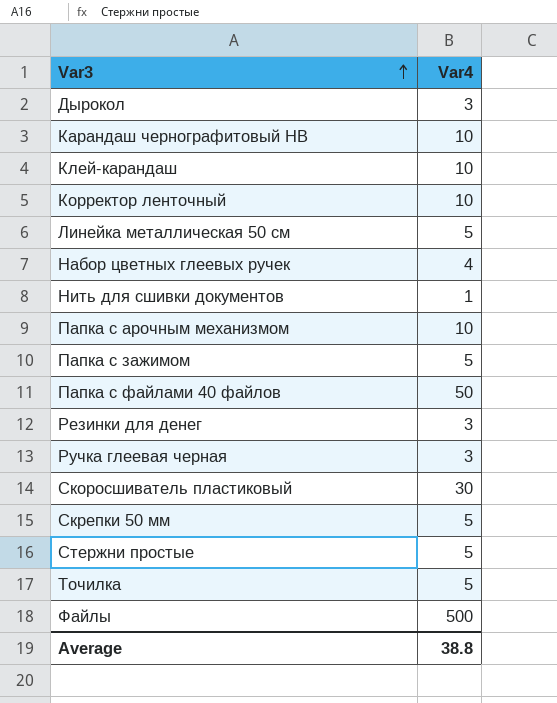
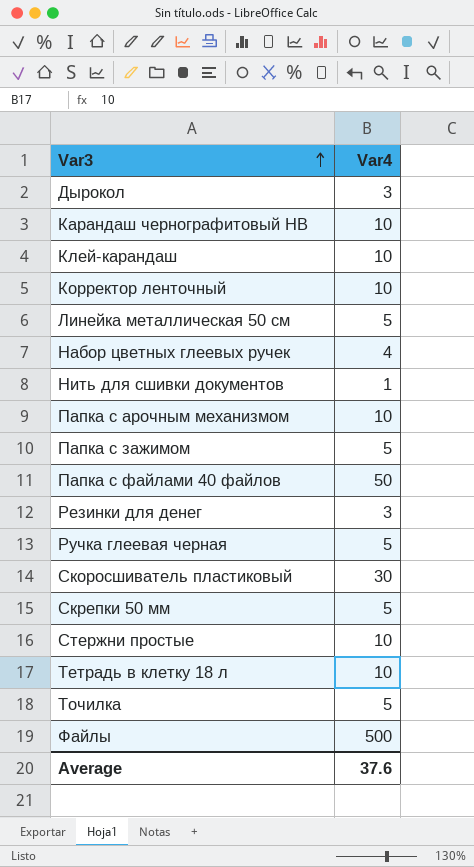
Ручка глеевая черная | Var4: 3 -> 5
Стержни простые | Var4: 5 -> 10
row Тетрадь в клетку 18 л: none -> 10
Average | Var4: 38.8 -> 37.6

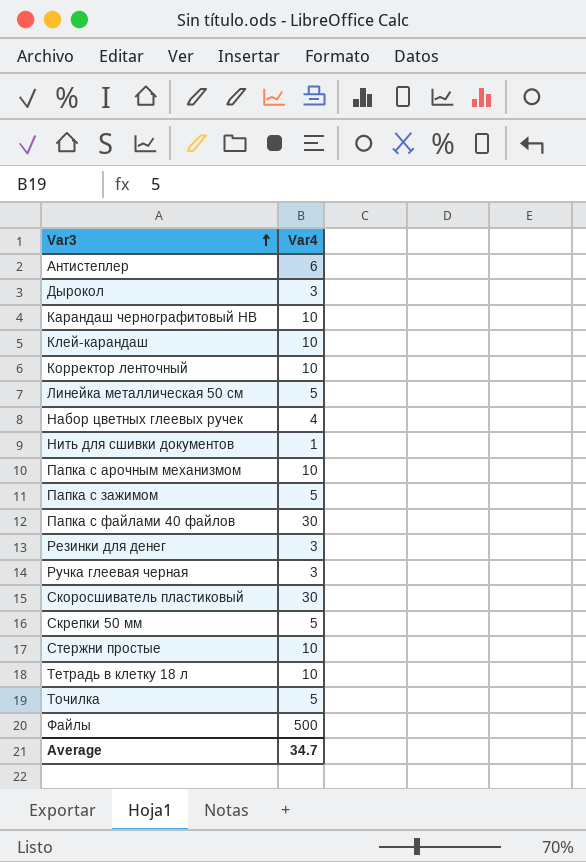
row Антистеплер: none -> 6
Папка с файлами 40 файлов | Var4: 50 -> 30
Ручка глеевая черная | Var4: 5 -> 3
Average | Var4: 37.6 -> 34.7

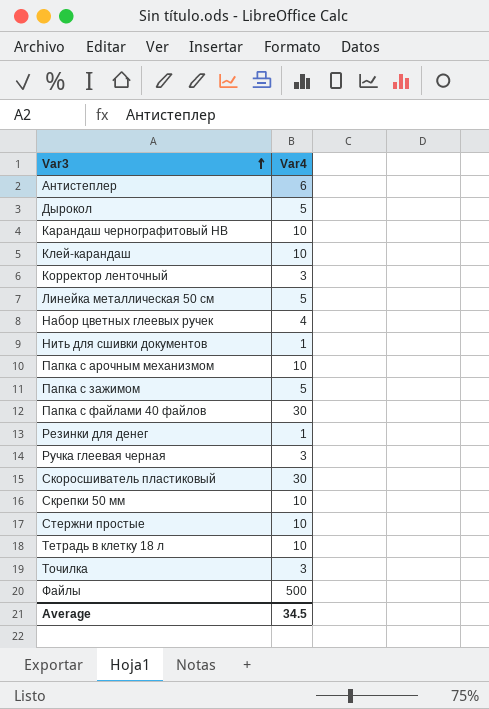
Дырокол | Var4: 3 -> 5
Корректор ленточный | Var4: 10 -> 3
Резинки для денег | Var4: 3 -> 1
Скрепки 50 мм | Var4: 5 -> 10
Точилка | Var4: 5 -> 3
Average | Var4: 34.7 -> 34.5

